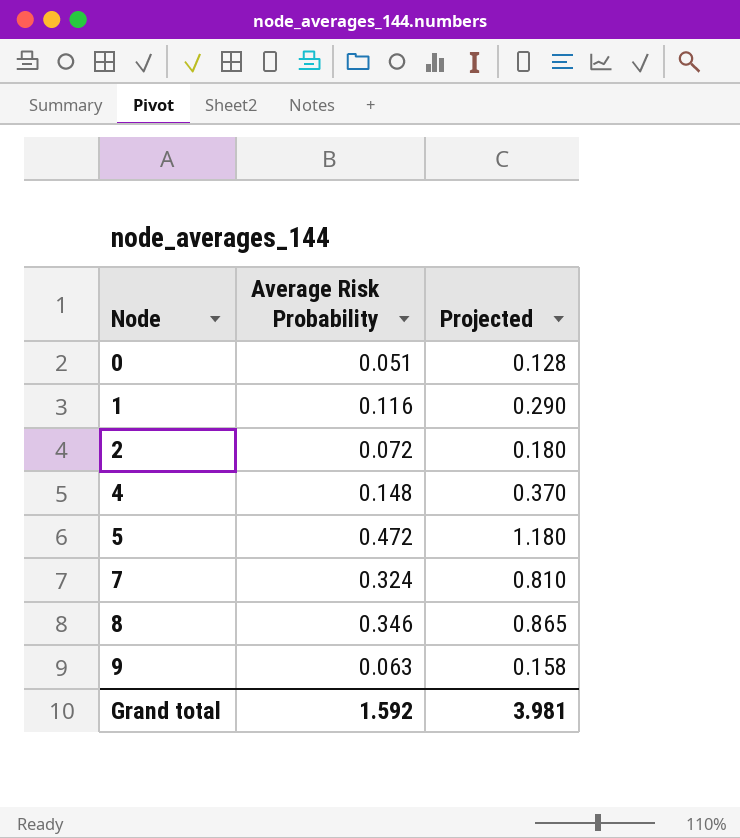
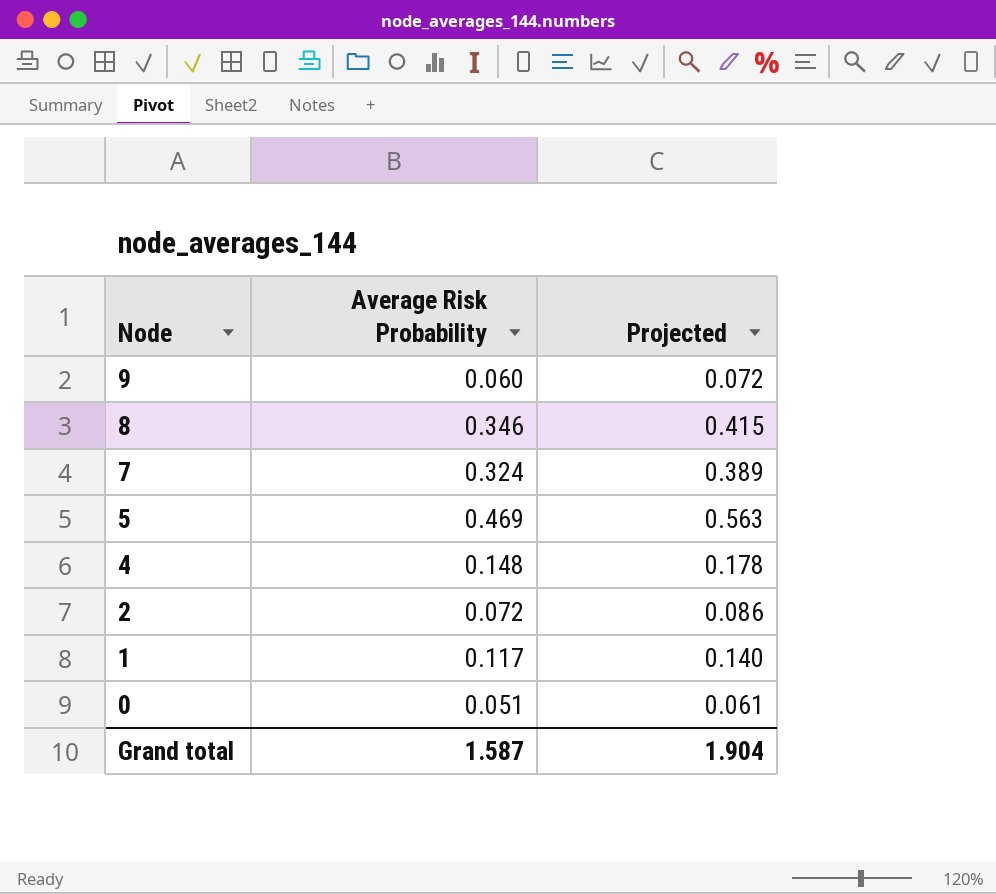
row order: Node ascending -> Node descending
column Projected | formula: [Average Risk Probability] * 2.5 -> [Average Risk Probability] * 1.2
9 | Average Risk Probability: 0.063 -> 0.060
5 | Average Risk Probability: 0.472 -> 0.469
1 | Average Risk Probability: 0.116 -> 0.117
Grand total | Average Risk Probability: 1.592 -> 1.587
Grand total | Projected: 3.981 -> 1.904

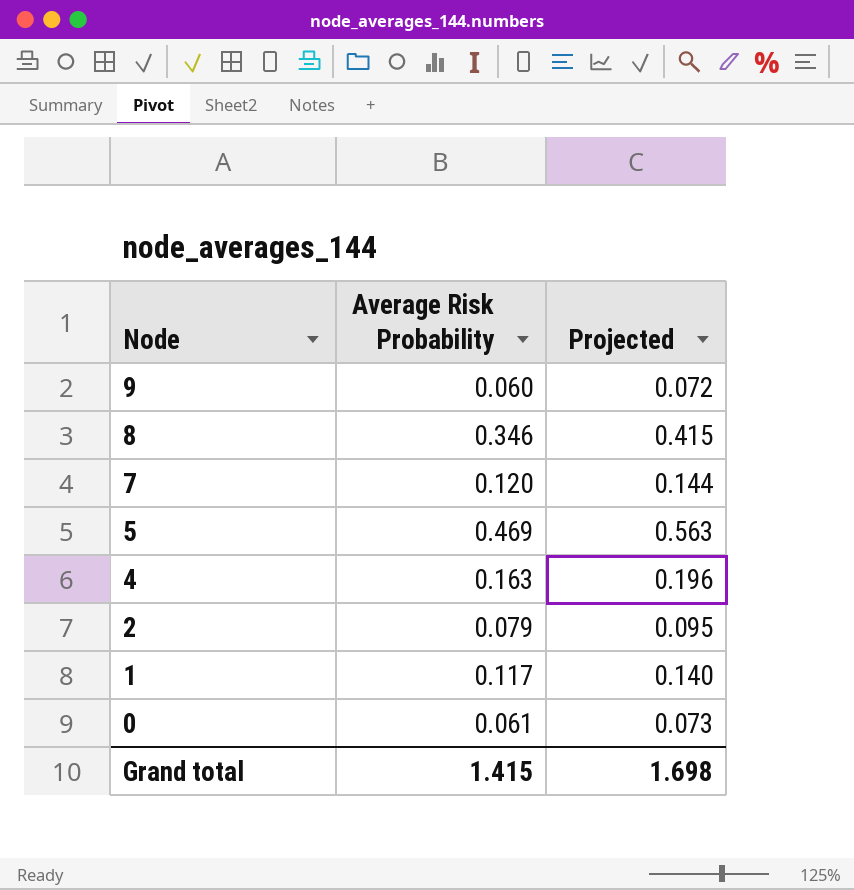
7 | Average Risk Probability: 0.324 -> 0.120
7 | Projected: 0.389 -> 0.144
4 | Average Risk Probability: 0.148 -> 0.163
4 | Projected: 0.178 -> 0.196
2 | Average Risk Probability: 0.072 -> 0.079
2 | Projected: 0.086 -> 0.095
0 | Average Risk Probability: 0.051 -> 0.061
0 | Projected: 0.061 -> 0.073
Grand total | Average Risk Probability: 1.587 -> 1.415
Grand total | Projected: 1.904 -> 1.698

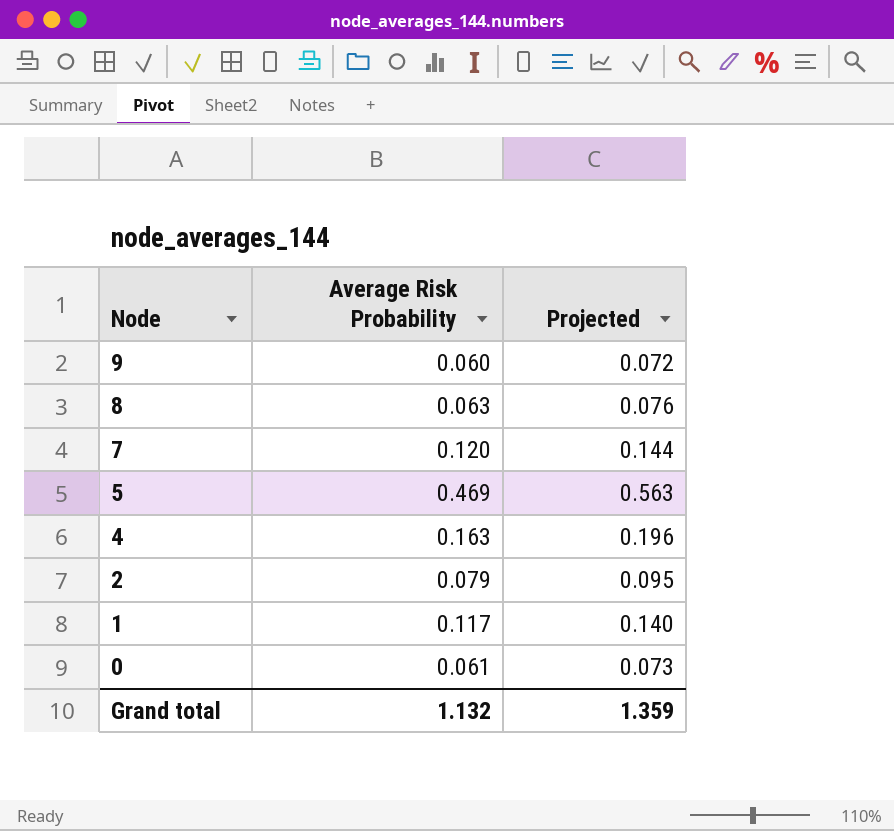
8 | Average Risk Probability: 0.346 -> 0.063
8 | Projected: 0.415 -> 0.076
Grand total | Average Risk Probability: 1.415 -> 1.132
Grand total | Projected: 1.698 -> 1.359

